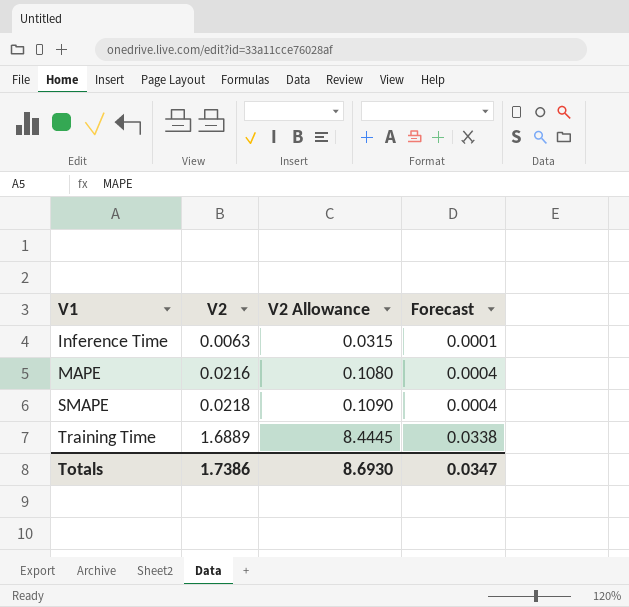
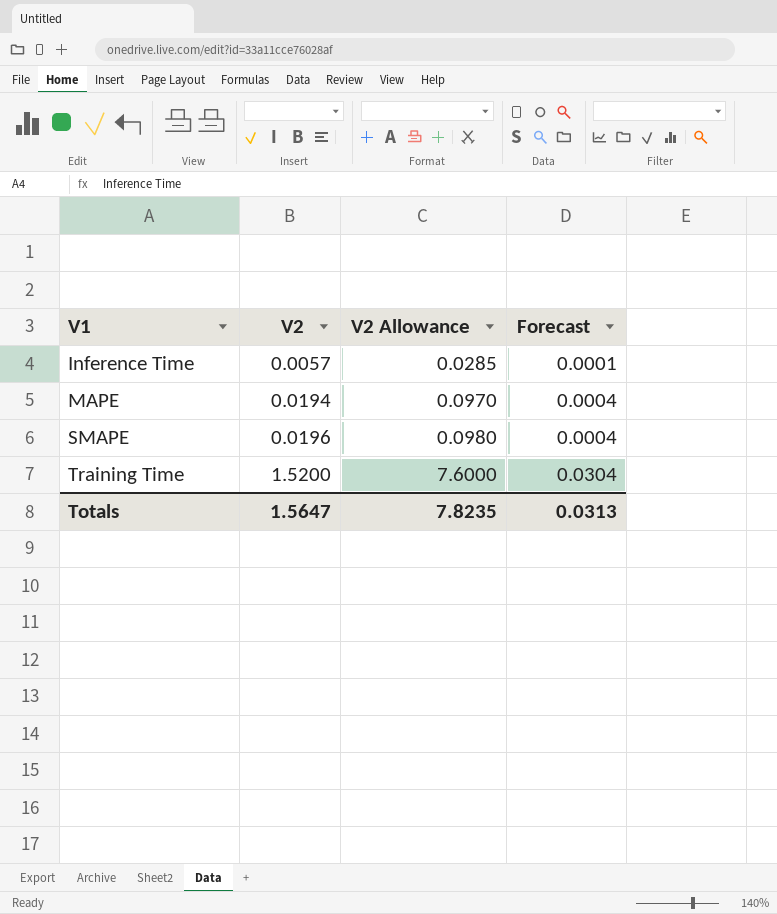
Inference Time | V2: 0.0063 -> 0.0057
Inference Time | V2 Allowance: 0.0315 -> 0.0285
MAPE | V2: 0.0216 -> 0.0194
MAPE | V2 Allowance: 0.1080 -> 0.0970
SMAPE | V2: 0.0218 -> 0.0196
SMAPE | V2 Allowance: 0.1090 -> 0.0980
Training Time | V2: 1.6889 -> 1.5200
Training Time | V2 Allowance: 8.4445 -> 7.6000
Training Time | Forecast: 0.0338 -> 0.0304
Totals | V2: 1.7386 -> 1.5647
Totals | V2 Allowance: 8.6930 -> 7.8235
Totals | Forecast: 0.0347 -> 0.0313

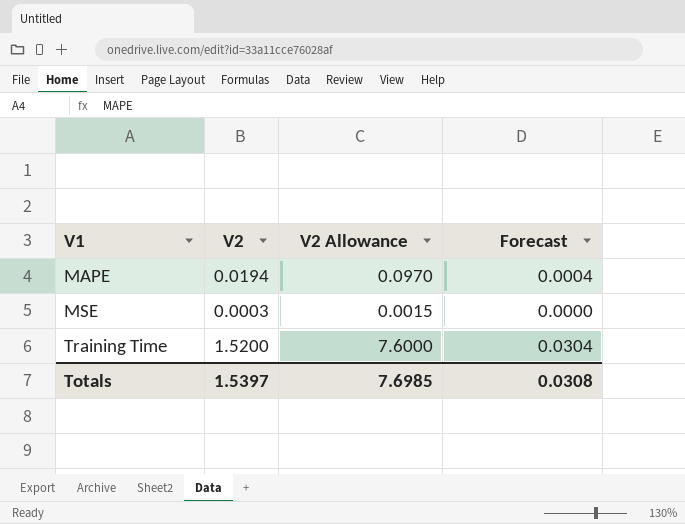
row Inference Time: 0.0057 | 0.0285 | 0.0001 -> none
row SMAPE: 0.0196 | 0.0980 | 0.0004 -> none
row MSE: none -> 0.0003 | 0.0015 | 0.0000
Totals | V2: 1.5647 -> 1.5397
Totals | V2 Allowance: 7.8235 -> 7.6985
Totals | Forecast: 0.0313 -> 0.0308

